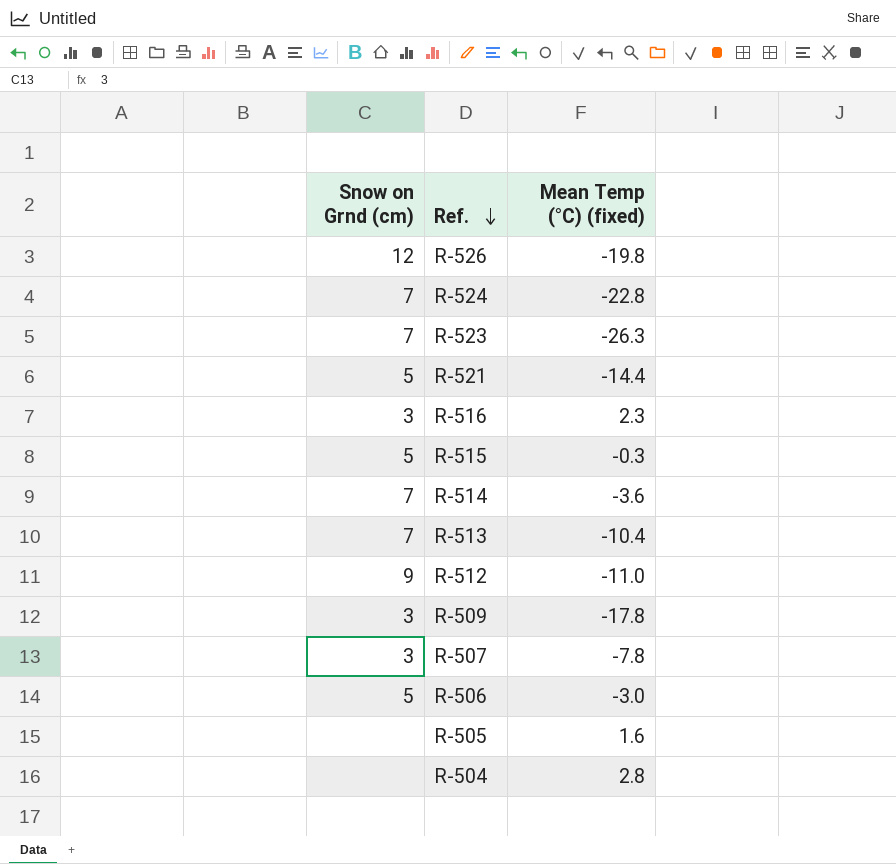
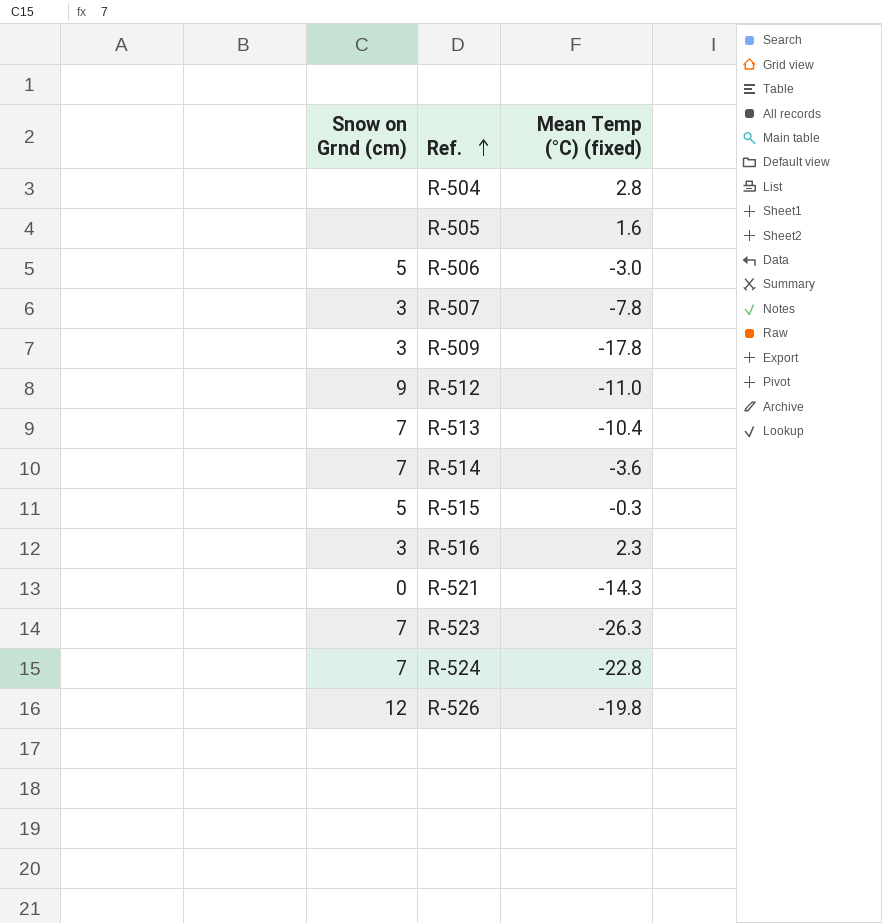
row order: Ref. descending -> Ref. ascending
R-521 | Snow on Grnd (cm): 5 -> 0
R-521 | Mean Temp (°C) (fixed): -14.4 -> -14.3

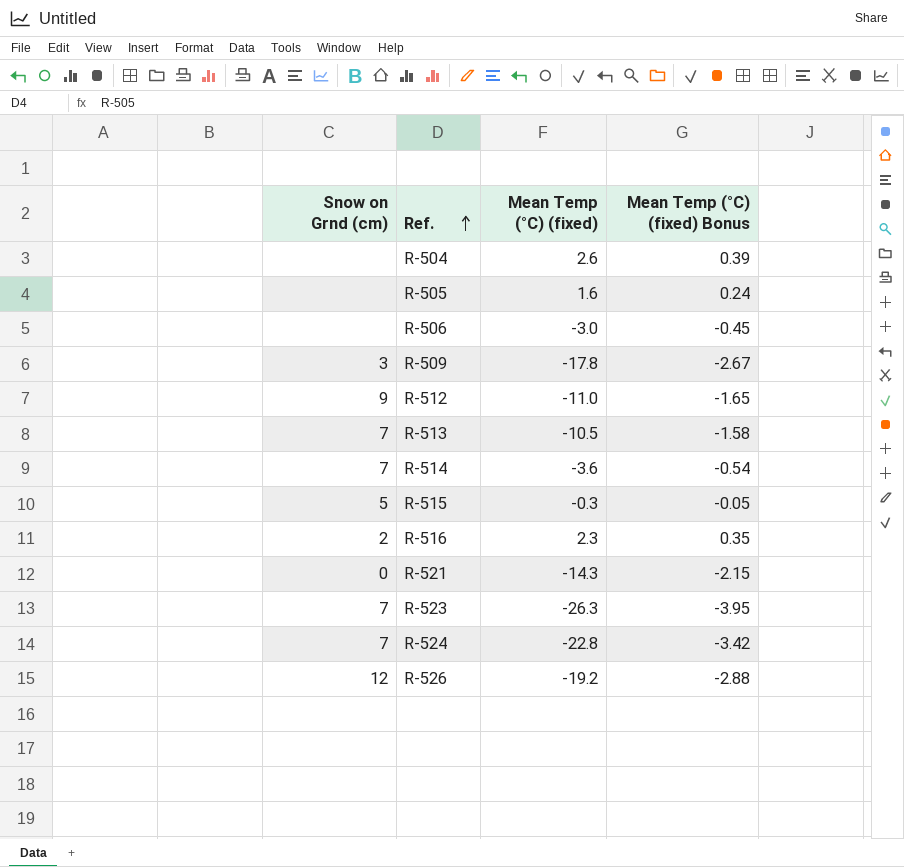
column Mean Temp (°C) (fixed) Bonus | formula: none -> [Mean Temp (°C) (fixed)] * 0.15
row R-507: 3 | -7.8 -> none
R-504 | Mean Temp (°C) (fixed): 2.8 -> 2.6
R-506 | Snow on Grnd (cm): 5 -> none
R-513 | Mean Temp (°C) (fixed): -10.4 -> -10.5
R-516 | Snow on Grnd (cm): 3 -> 2
R-526 | Mean Temp (°C) (fixed): -19.8 -> -19.2

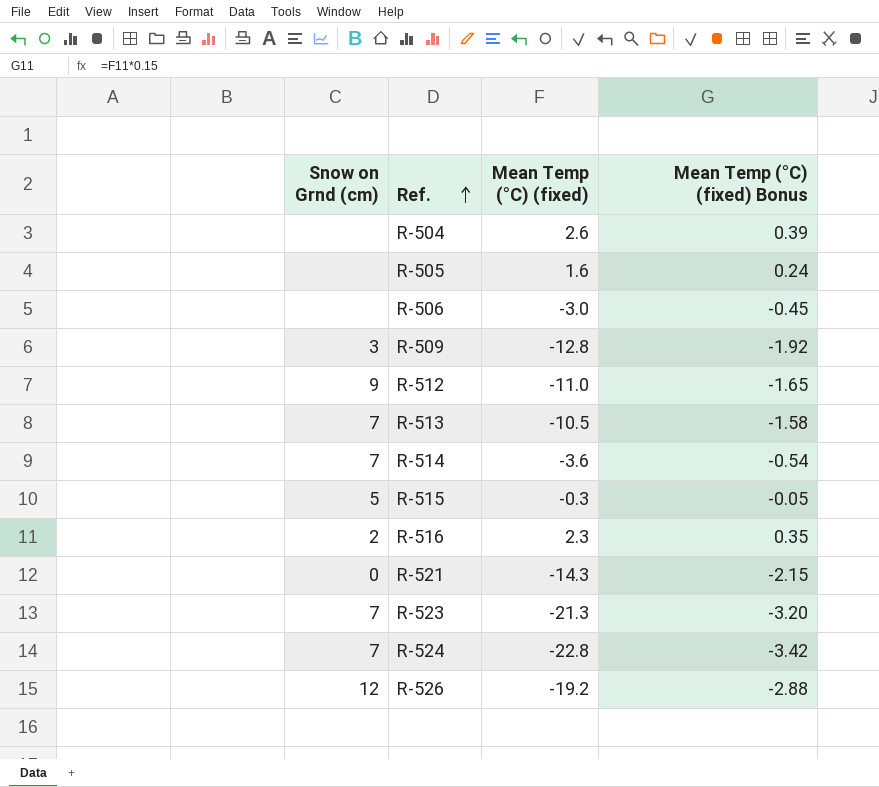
R-509 | Mean Temp (°C) (fixed): -17.8 -> -12.8
R-509 | Mean Temp (°C) (fixed) Bonus: -2.67 -> -1.92
R-523 | Mean Temp (°C) (fixed): -26.3 -> -21.3
R-523 | Mean Temp (°C) (fixed) Bonus: -3.95 -> -3.20

